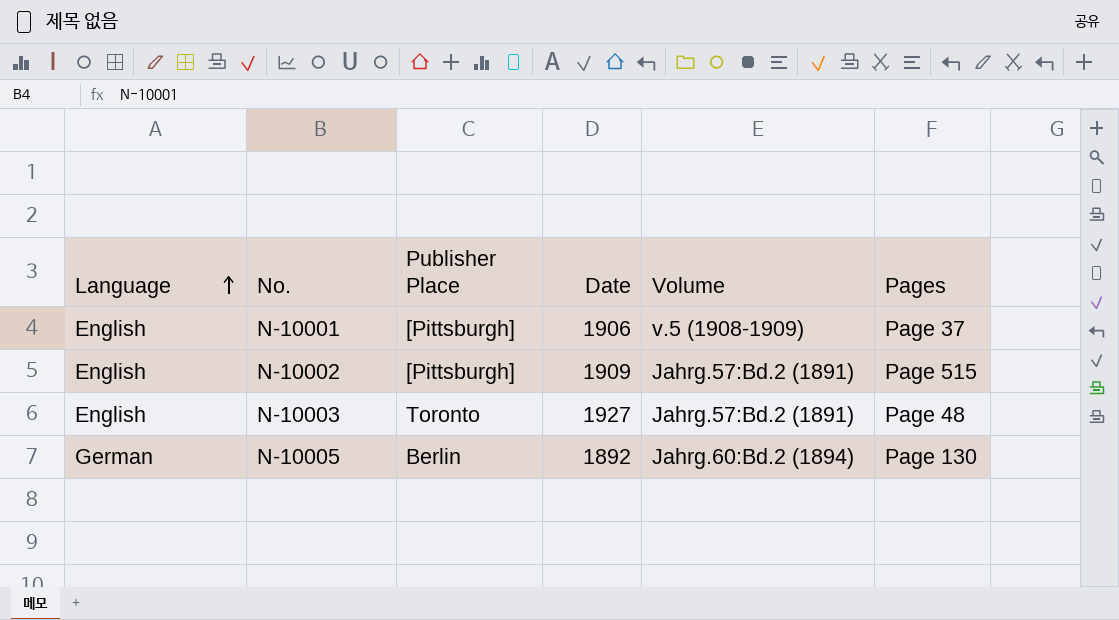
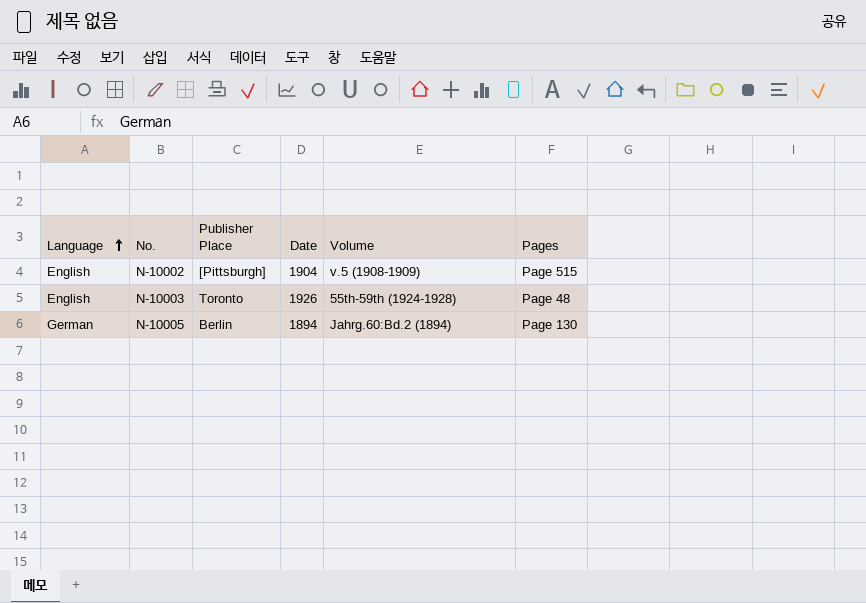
row N-10001: English | [Pittsburgh] | 1906 | v.5 (1908-1909) | Page 37 -> none
N-10002 | Date: 1909 -> 1904
N-10002 | Volume: Jahrg.57:Bd.2 (1891) -> v.5 (1908-1909)
N-10003 | Date: 1927 -> 1926
N-10003 | Volume: Jahrg.57:Bd.2 (1891) -> 55th-59th (1924-1928)
N-10005 | Date: 1892 -> 1894

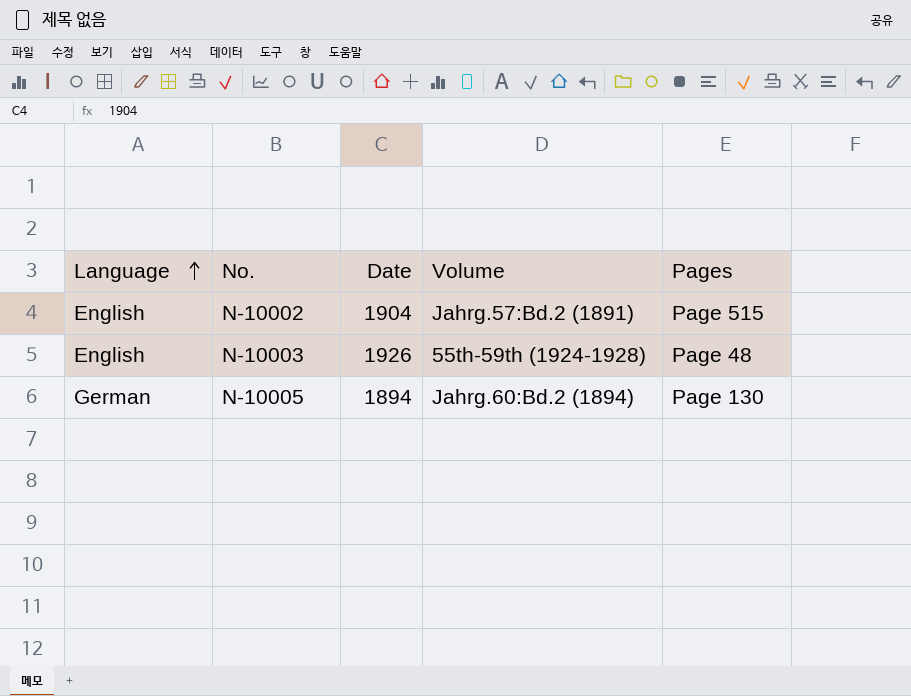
column Publisher Place | position: 3 -> none
N-10002 | Volume: v.5 (1908-1909) -> Jahrg.57:Bd.2 (1891)

